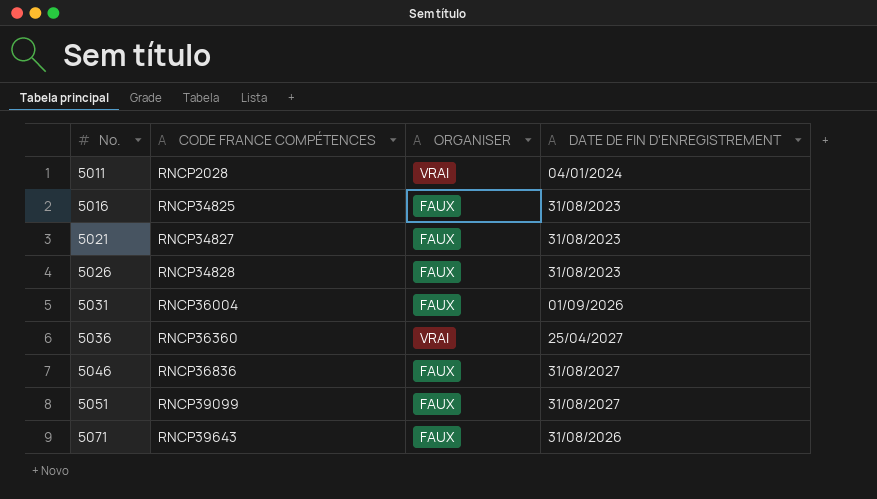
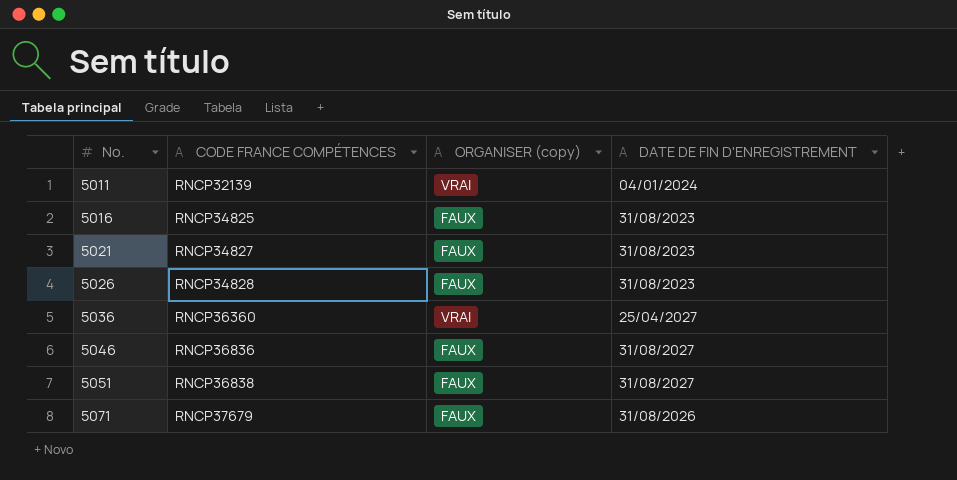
column name: ORGANISER -> ORGANISER (copy)
row 5031: RNCP36004 | FAUX | 01/09/2026 -> none
5011 | CODE FRANCE COMPÉTENCES: RNCP2028 -> RNCP32139
5051 | CODE FRANCE COMPÉTENCES: RNCP39099 -> RNCP36838
5071 | CODE FRANCE COMPÉTENCES: RNCP39643 -> RNCP37679

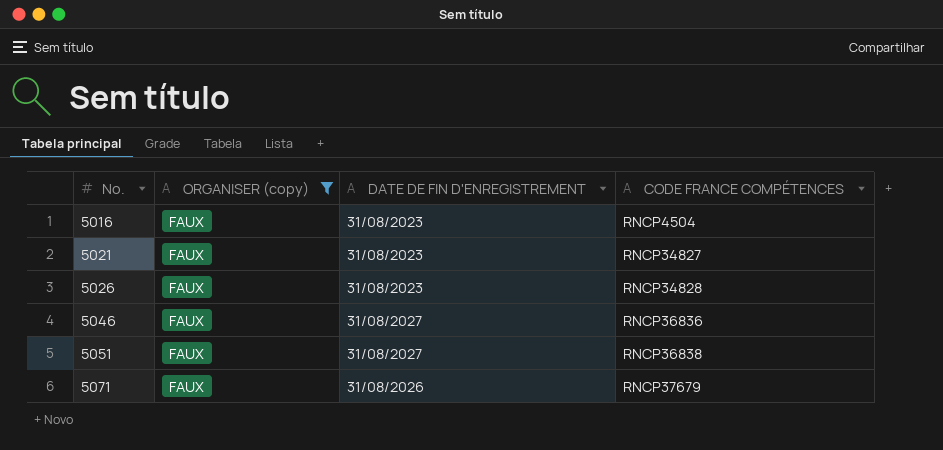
filter: none -> ORGANISER (copy) = FAUX
column CODE FRANCE COMPÉTENCES | position: 2 -> 4
5016 | CODE FRANCE COMPÉTENCES: RNCP34825 -> RNCP4504

